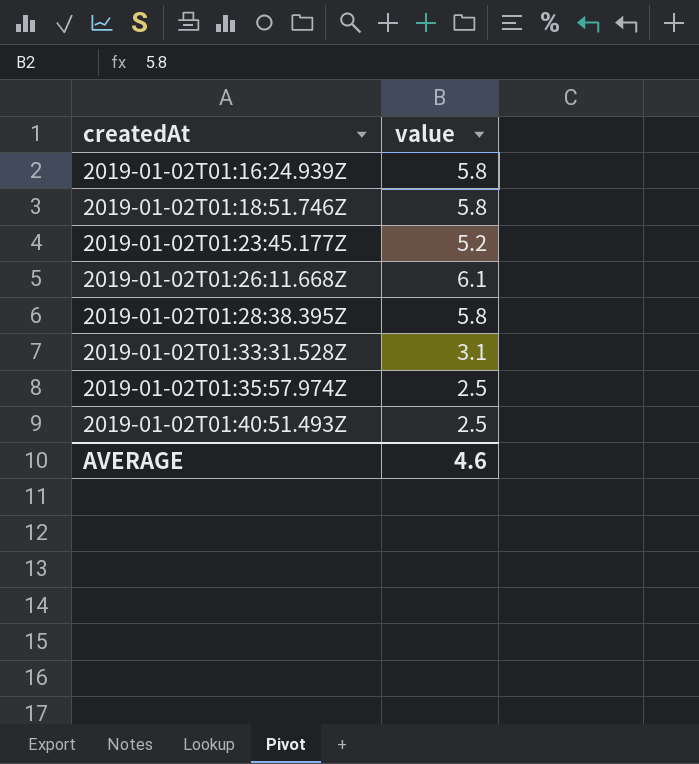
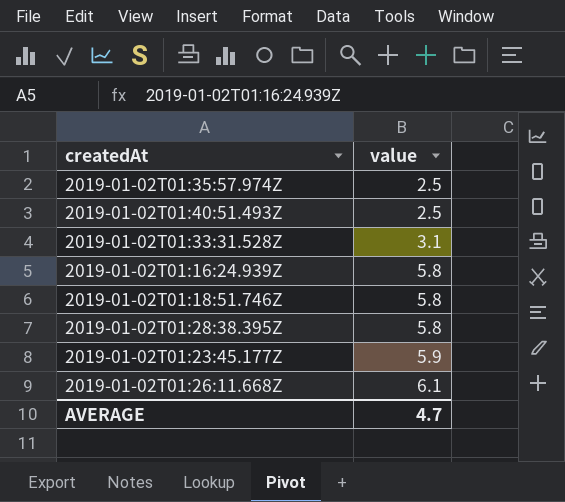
row order: createdAt ascending -> value ascending
2019-01-02T01:23:45.177Z | value: 5.2 -> 5.9
AVERAGE | value: 4.6 -> 4.7

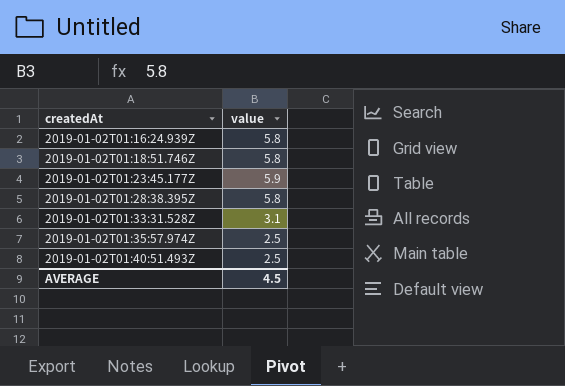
row order: value ascending -> createdAt ascending
row 2019-01-02T01:26:11.668Z: 6.1 -> none
AVERAGE | value: 4.7 -> 4.5

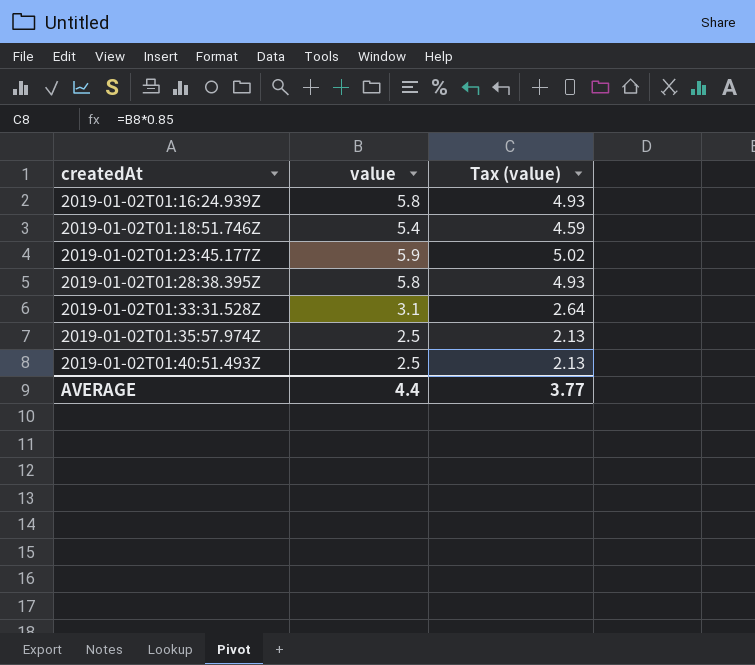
column Tax (value) | formula: none -> [value] * 0.85
2019-01-02T01:18:51.746Z | value: 5.8 -> 5.4
AVERAGE | value: 4.5 -> 4.4

